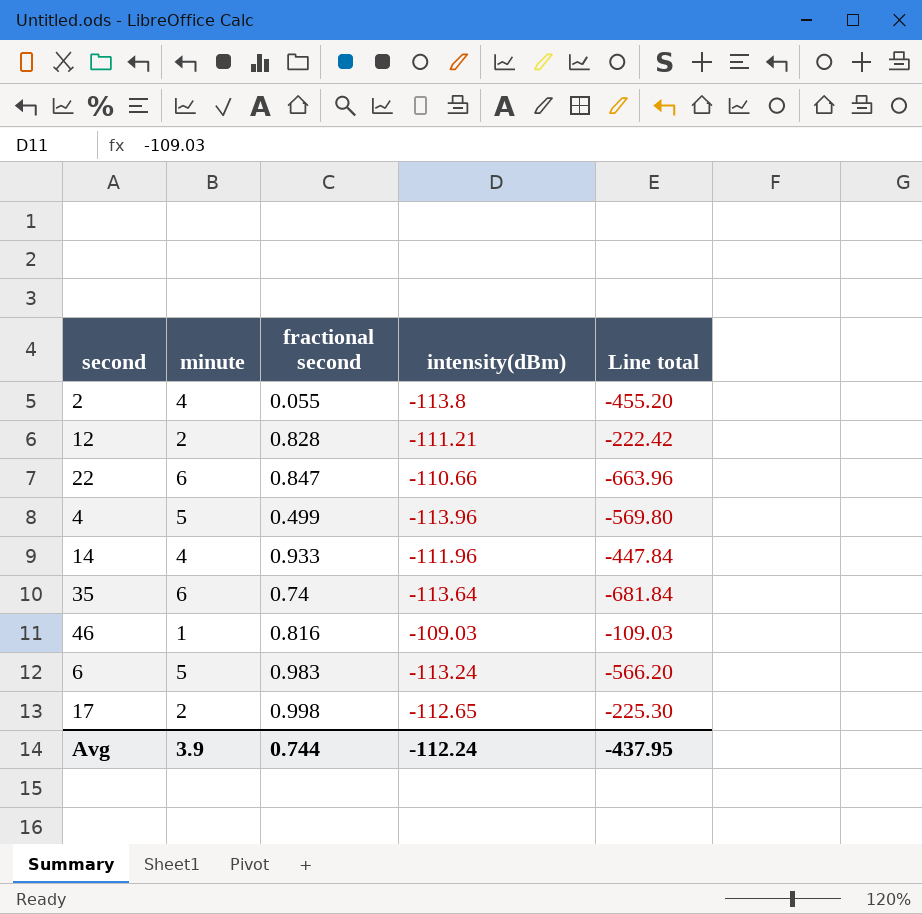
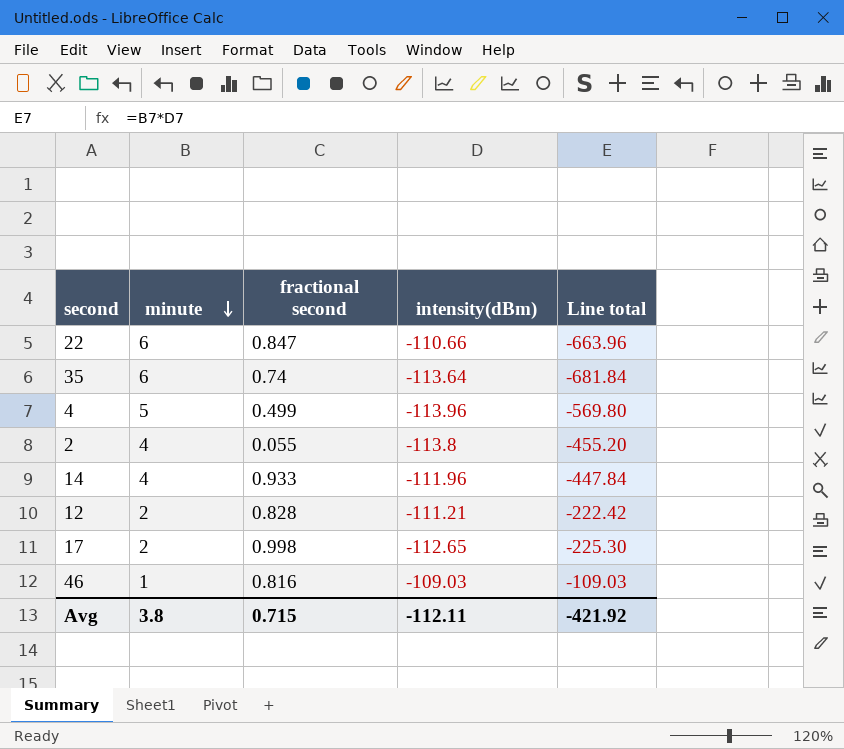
row order: none -> minute descending
row 6: 5 | 0.983 | -113.24 | -566.20 -> none
Avg | minute: 3.9 -> 3.8
Avg | fractional second: 0.744 -> 0.715
Avg | intensity(dBm): -112.24 -> -112.11
Avg | Line total: -437.95 -> -421.92

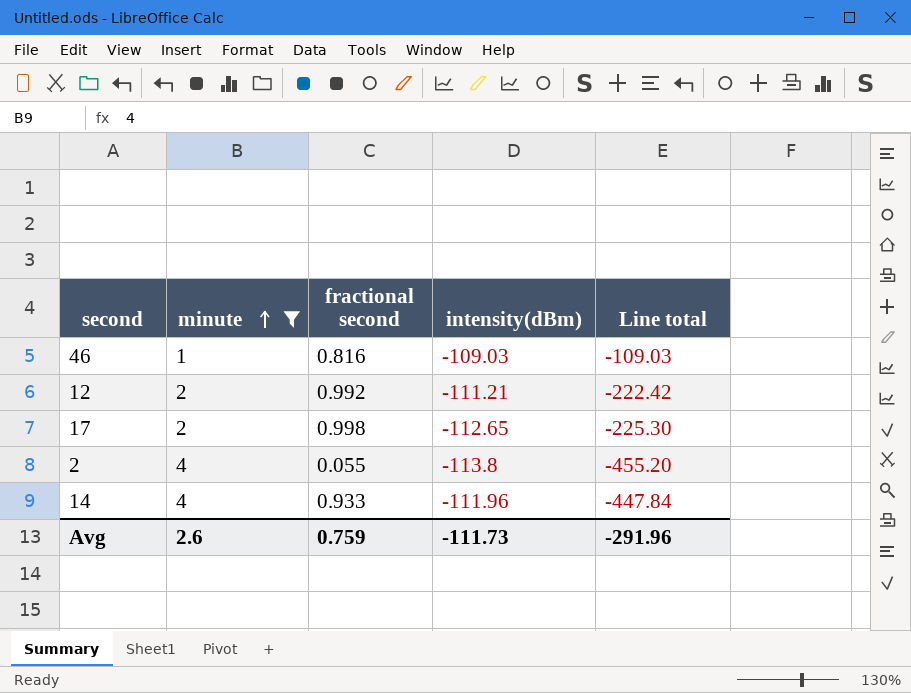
filter: none -> minute <= 4
row order: minute descending -> minute ascending
12 | fractional second: 0.828 -> 0.992
Avg | minute: 3.8 -> 2.6
Avg | fractional second: 0.715 -> 0.759
Avg | intensity(dBm): -112.11 -> -111.73
Avg | Line total: -421.92 -> -291.96

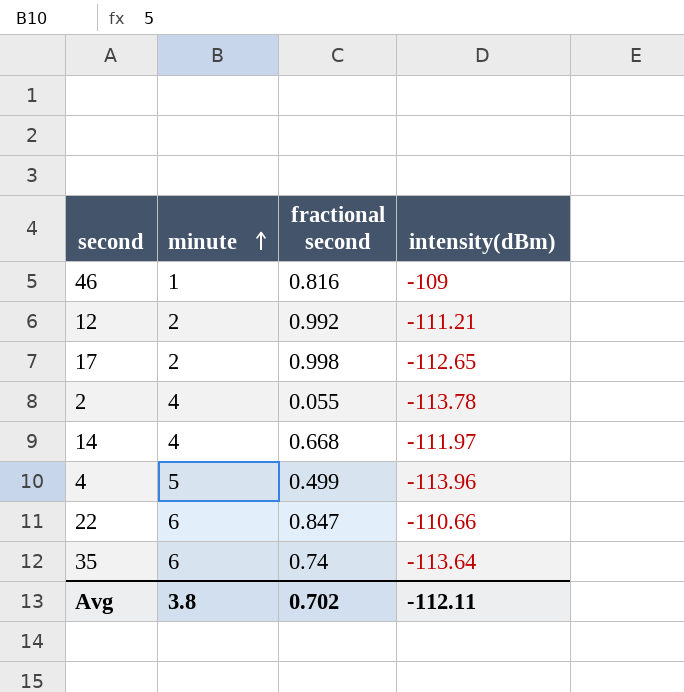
filter: minute <= 4 -> none
column Line total | formula: [minute] * [intensity(dBm)] -> none
46 | intensity(dBm): -109.03 -> -109
2 | intensity(dBm): -113.8 -> -113.78
14 | fractional second: 0.933 -> 0.668
14 | intensity(dBm): -111.96 -> -111.97
Avg | minute: 2.6 -> 3.8
Avg | fractional second: 0.759 -> 0.702
Avg | intensity(dBm): -111.73 -> -112.11

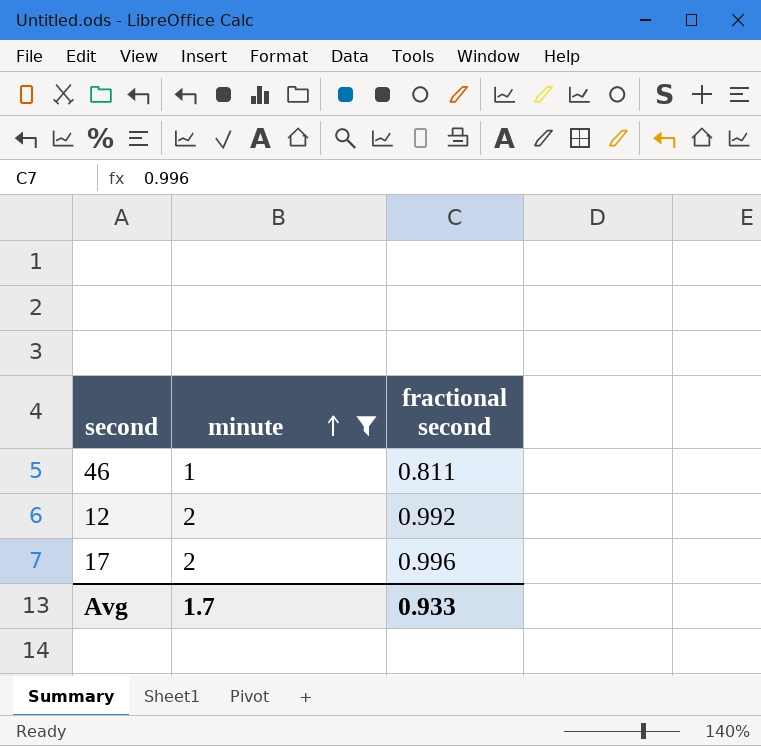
filter: none -> minute <= 2
column intensity(dBm) | position: 4 -> none
46 | fractional second: 0.816 -> 0.811
17 | fractional second: 0.998 -> 0.996
Avg | minute: 3.8 -> 1.7
Avg | fractional second: 0.702 -> 0.933

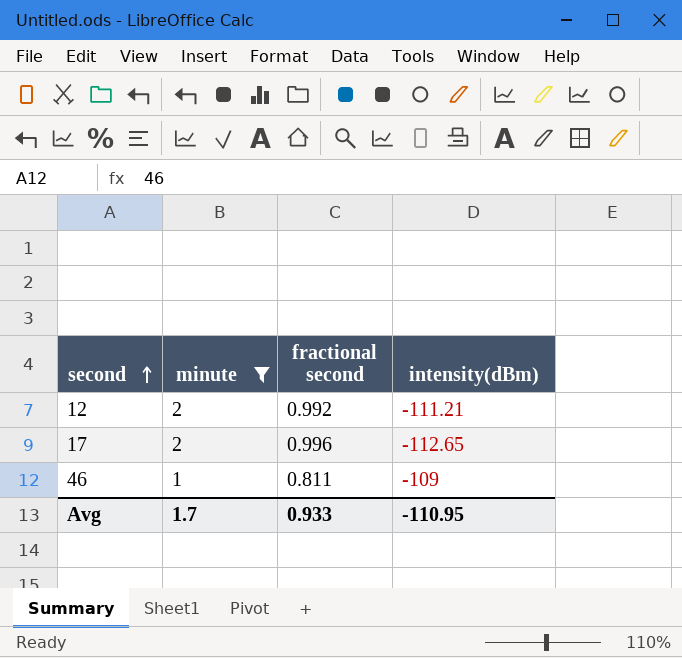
row order: minute ascending -> second ascending
column intensity(dBm) | position: none -> 4

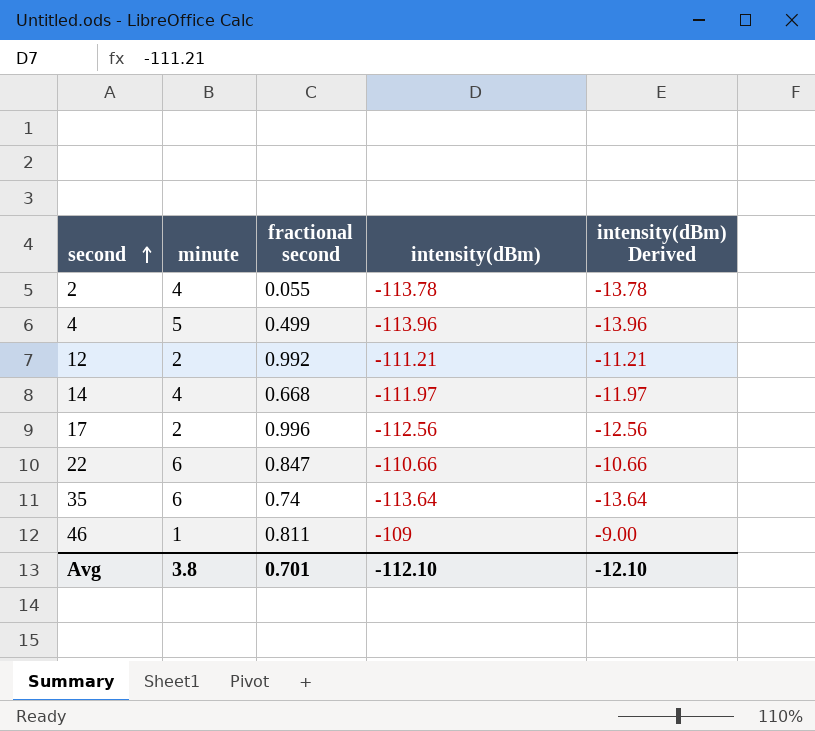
filter: minute <= 2 -> none
column intensity(dBm) Derived | formula: none -> [intensity(dBm)] + 100
17 | intensity(dBm): -112.65 -> -112.56
Avg | minute: 1.7 -> 3.8
Avg | fractional second: 0.933 -> 0.701
Avg | intensity(dBm): -110.95 -> -112.10

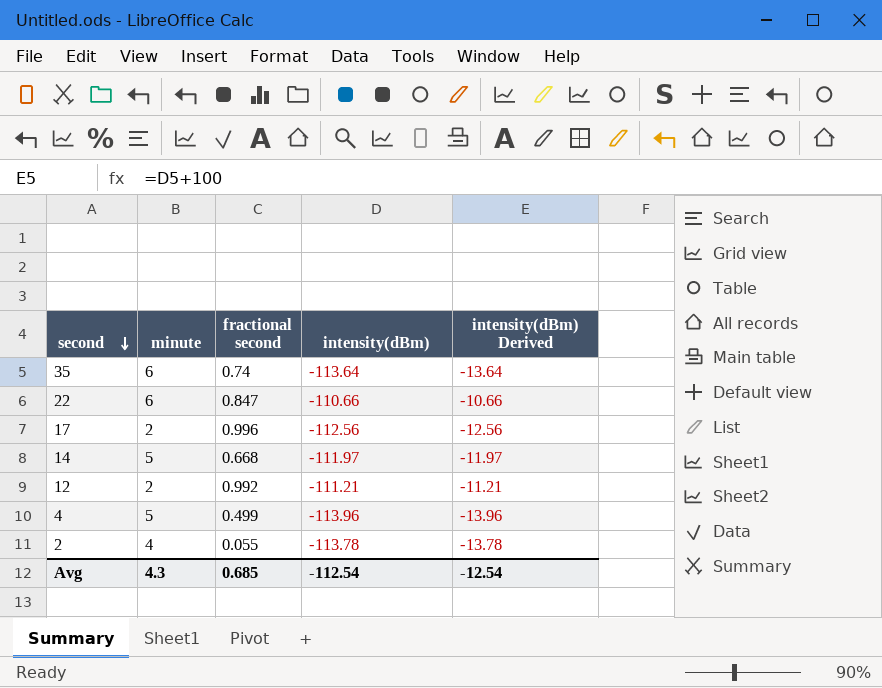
row order: second ascending -> second descending
row 46: 1 | 0.811 | -109 | -9.00 -> none
14 | minute: 4 -> 5
Avg | minute: 3.8 -> 4.3
Avg | fractional second: 0.701 -> 0.685
Avg | intensity(dBm): -112.10 -> -112.54
Avg | intensity(dBm) Derived: -12.10 -> -12.54

